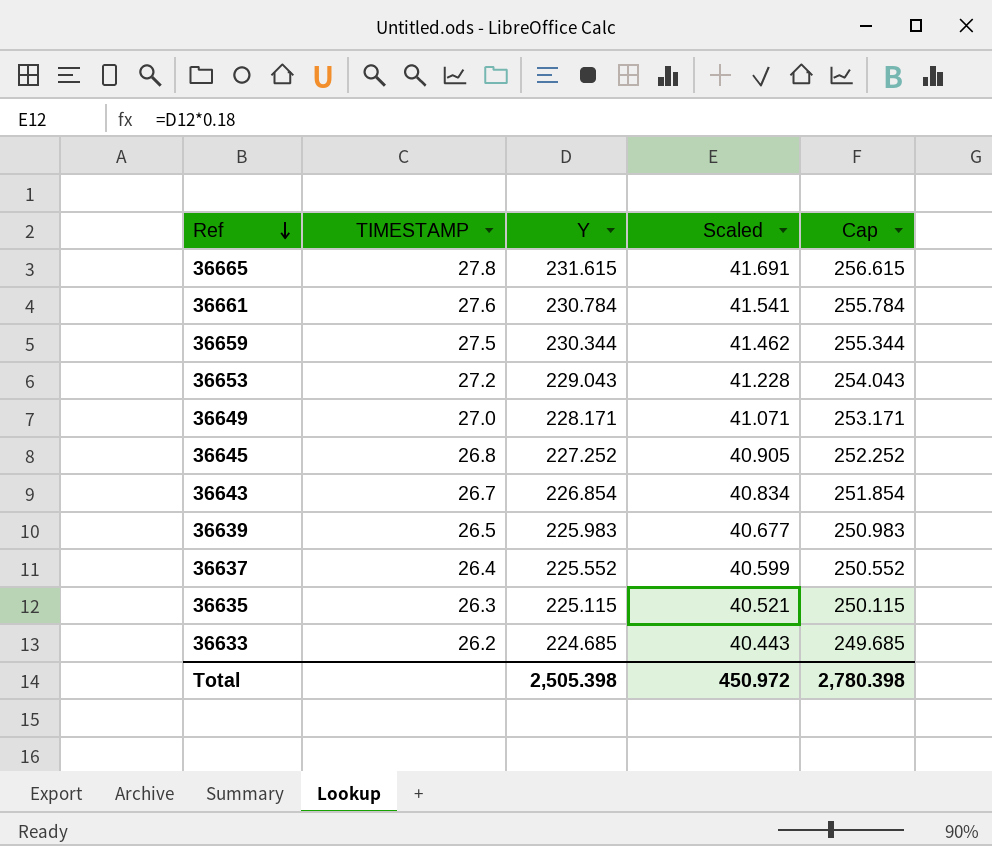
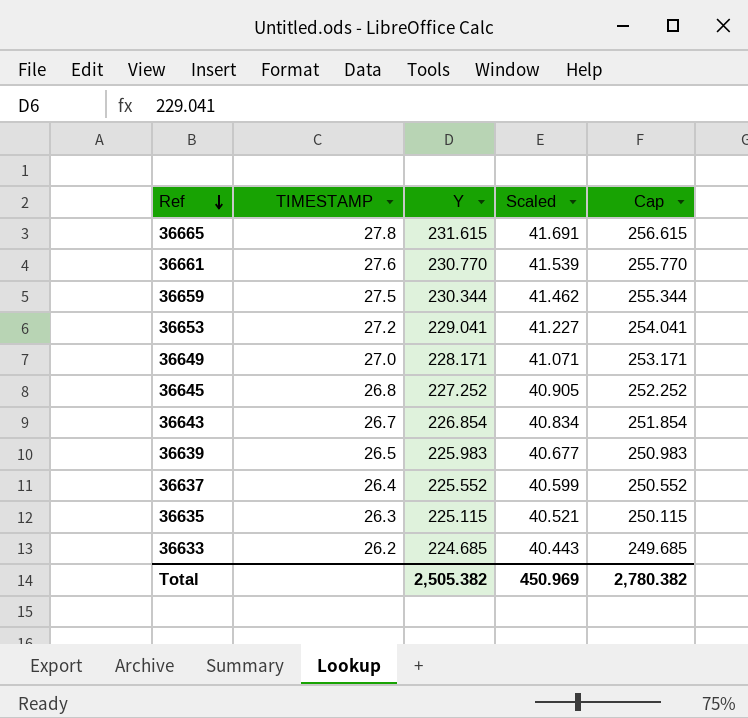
36661 | Y: 230.784 -> 230.770
36661 | Scaled: 41.541 -> 41.539
36661 | Cap: 255.784 -> 255.770
36653 | Y: 229.043 -> 229.041
36653 | Scaled: 41.228 -> 41.227
36653 | Cap: 254.043 -> 254.041
Total | Y: 2,505.398 -> 2,505.382
Total | Scaled: 450.972 -> 450.969
Total | Cap: 2,780.398 -> 2,780.382

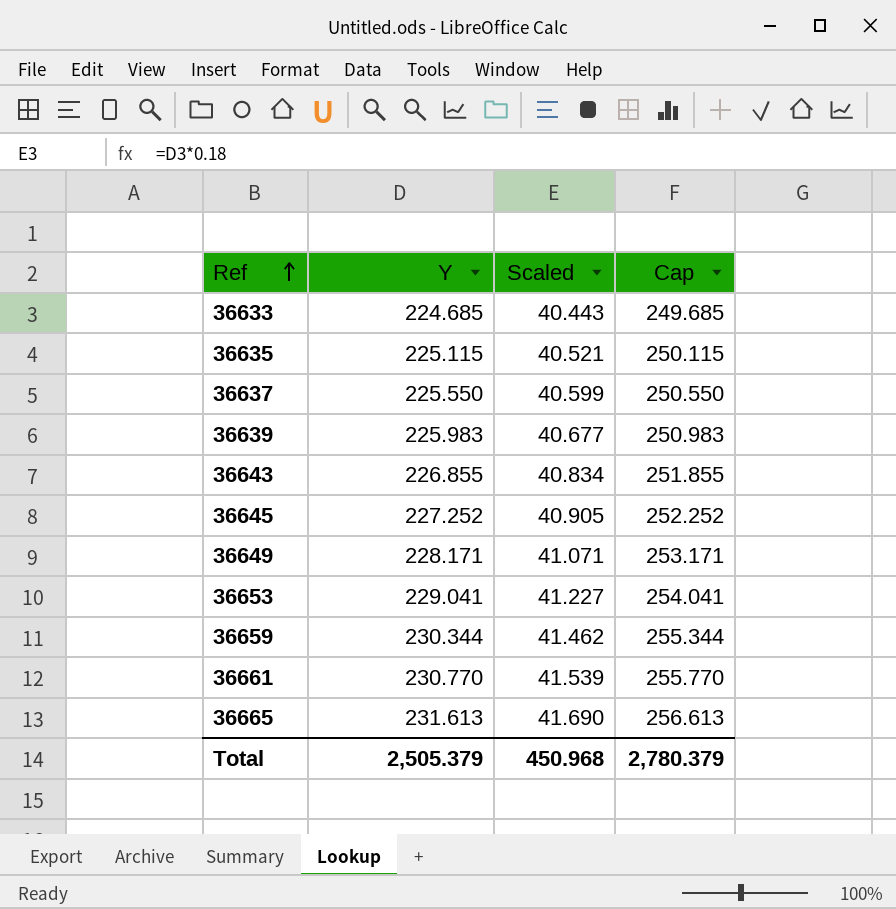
row order: Ref descending -> Ref ascending
column TIMESTAMP | position: 2 -> none
36637 | Y: 225.552 -> 225.550
36637 | Cap: 250.552 -> 250.550
36643 | Y: 226.854 -> 226.855
36643 | Cap: 251.854 -> 251.855
36665 | Y: 231.615 -> 231.613
36665 | Scaled: 41.691 -> 41.690
36665 | Cap: 256.615 -> 256.613
Total | Y: 2,505.382 -> 2,505.379
Total | Scaled: 450.969 -> 450.968
Total | Cap: 2,780.382 -> 2,780.379

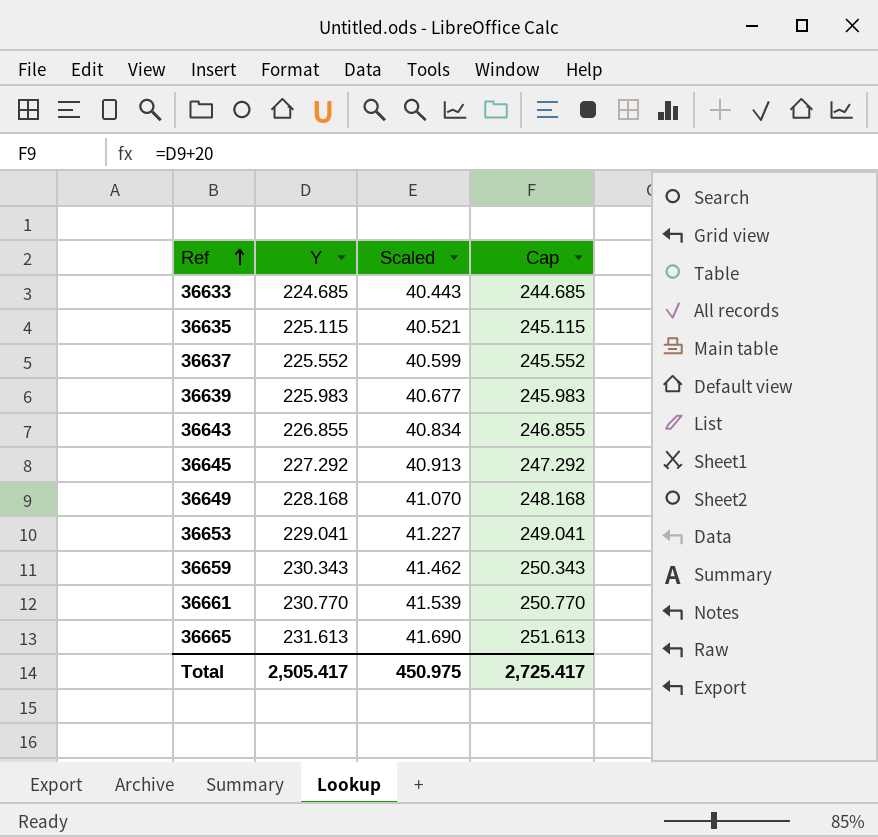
column Cap | formula: [Y] + 25 -> [Y] + 20
36637 | Y: 225.550 -> 225.552
36645 | Y: 227.252 -> 227.292
36645 | Scaled: 40.905 -> 40.913
36649 | Y: 228.171 -> 228.168
36649 | Scaled: 41.071 -> 41.070
36659 | Y: 230.344 -> 230.343
Total | Y: 2,505.379 -> 2,505.417
Total | Scaled: 450.968 -> 450.975
Total | Cap: 2,780.379 -> 2,725.417

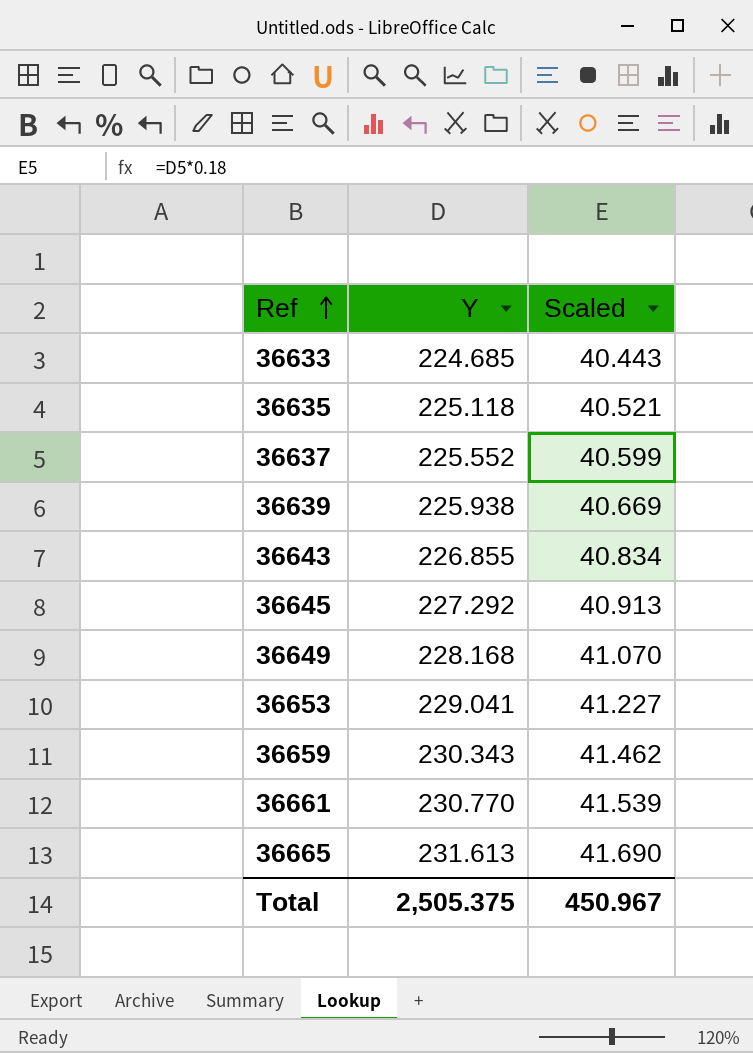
column Cap | formula: [Y] + 20 -> none
36635 | Y: 225.115 -> 225.118
36639 | Y: 225.983 -> 225.938
36639 | Scaled: 40.677 -> 40.669
Total | Y: 2,505.417 -> 2,505.375
Total | Scaled: 450.975 -> 450.967

